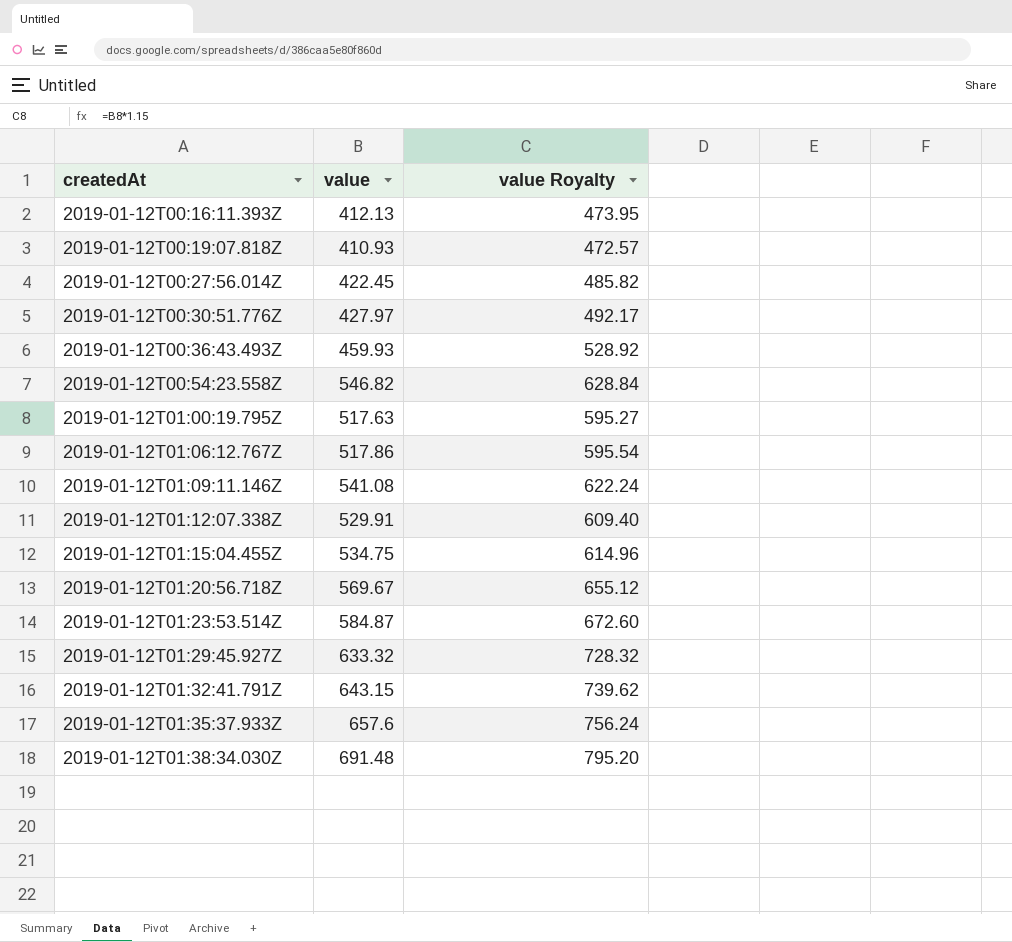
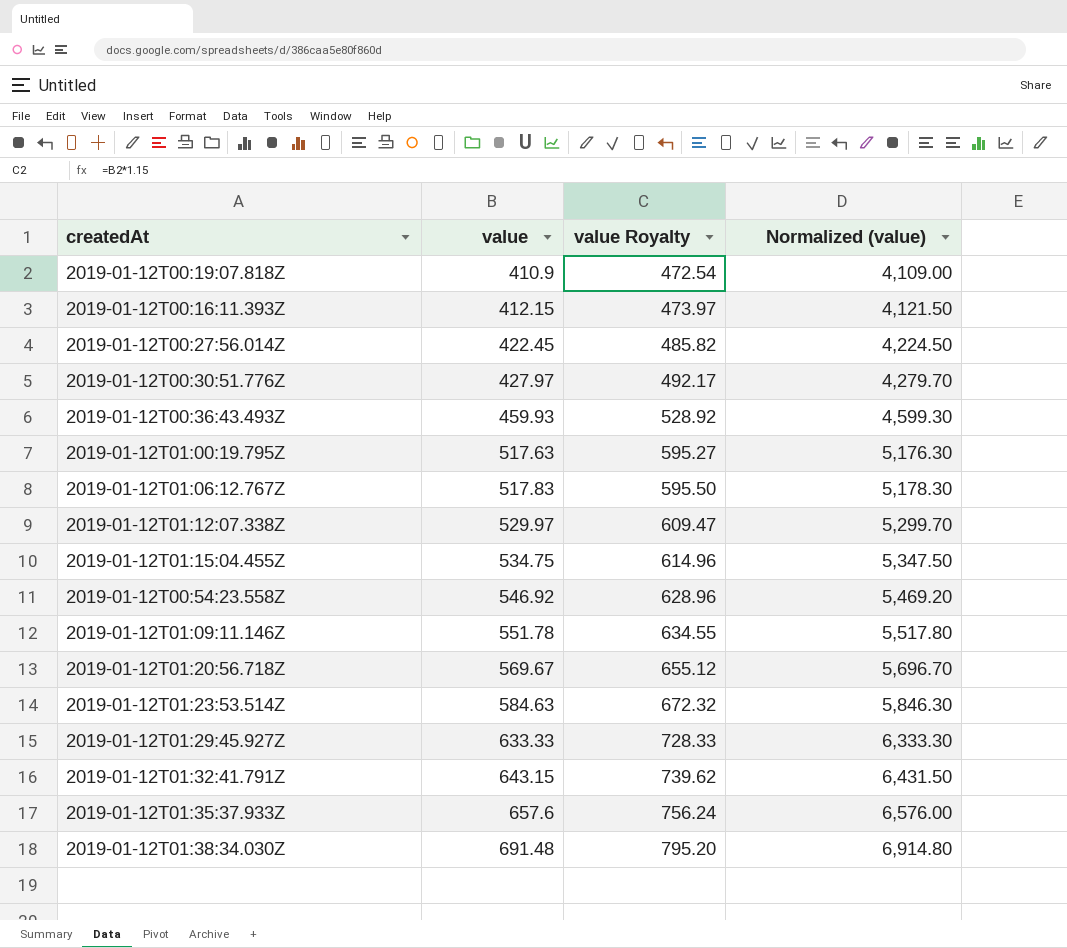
row order: createdAt ascending -> value ascending
column Normalized (value) | formula: none -> [value] * 10
2019-01-12T00:19:07.818Z | value: 410.93 -> 410.9
2019-01-12T00:19:07.818Z | value Royalty: 472.57 -> 472.54
2019-01-12T00:16:11.393Z | value: 412.13 -> 412.15
2019-01-12T00:16:11.393Z | value Royalty: 473.95 -> 473.97
2019-01-12T01:06:12.767Z | value: 517.86 -> 517.83
2019-01-12T01:06:12.767Z | value Royalty: 595.54 -> 595.50
2019-01-12T01:12:07.338Z | value: 529.91 -> 529.97
2019-01-12T01:12:07.338Z | value Royalty: 609.40 -> 609.47
2019-01-12T00:54:23.558Z | value: 546.82 -> 546.92
2019-01-12T00:54:23.558Z | value Royalty: 628.84 -> 628.96
2019-01-12T01:09:11.146Z | value: 541.08 -> 551.78
2019-01-12T01:09:11.146Z | value Royalty: 622.24 -> 634.55
2019-01-12T01:23:53.514Z | value: 584.87 -> 584.63
2019-01-12T01:23:53.514Z | value Royalty: 672.60 -> 672.32
2019-01-12T01:29:45.927Z | value: 633.32 -> 633.33
2019-01-12T01:29:45.927Z | value Royalty: 728.32 -> 728.33

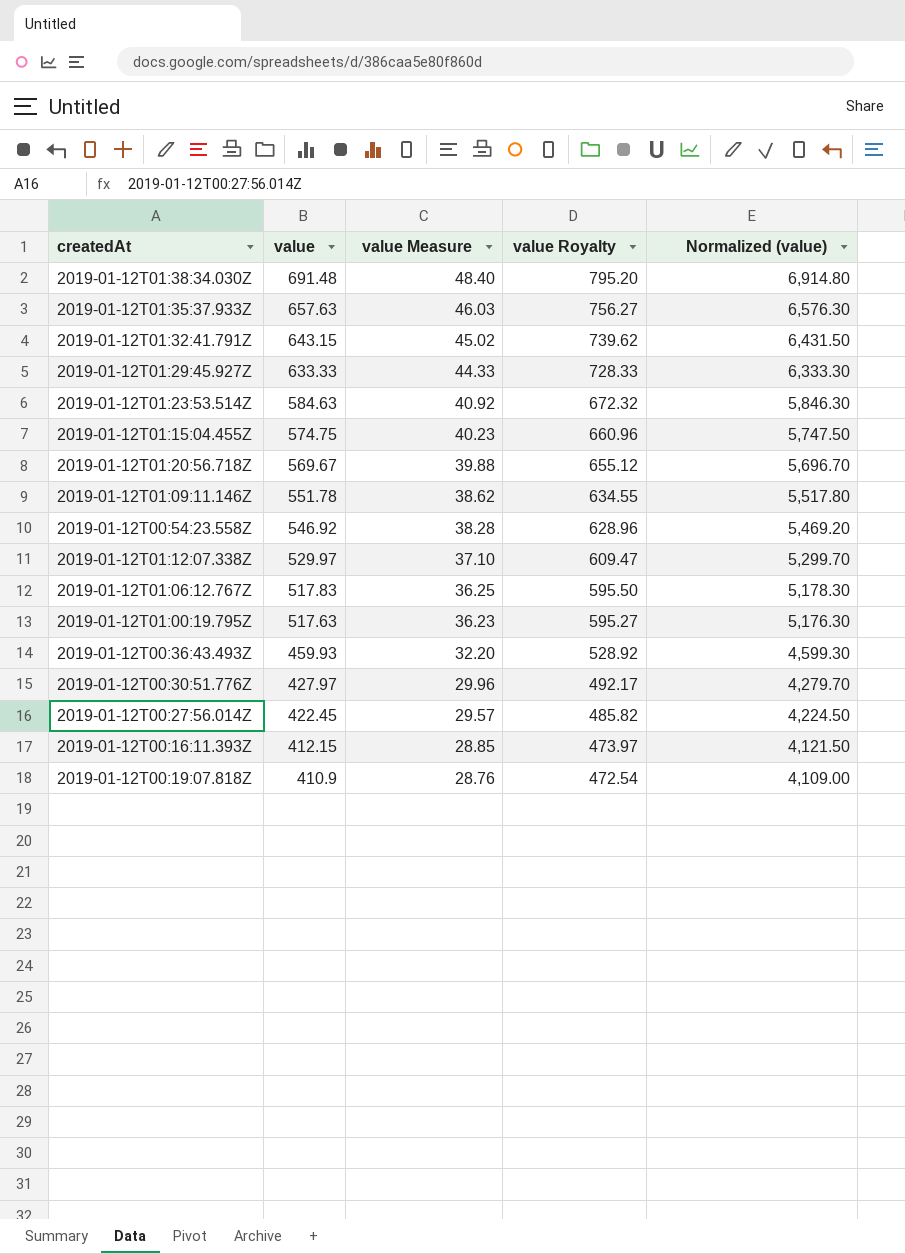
row order: value ascending -> value descending
column value Measure | formula: none -> [value] * 0.07
2019-01-12T01:35:37.933Z | value: 657.6 -> 657.63
2019-01-12T01:35:37.933Z | value Royalty: 756.24 -> 756.27
2019-01-12T01:35:37.933Z | Normalized (value): 6,576.00 -> 6,576.30
2019-01-12T01:15:04.455Z | value: 534.75 -> 574.75
2019-01-12T01:15:04.455Z | value Royalty: 614.96 -> 660.96
2019-01-12T01:15:04.455Z | Normalized (value): 5,347.50 -> 5,747.50

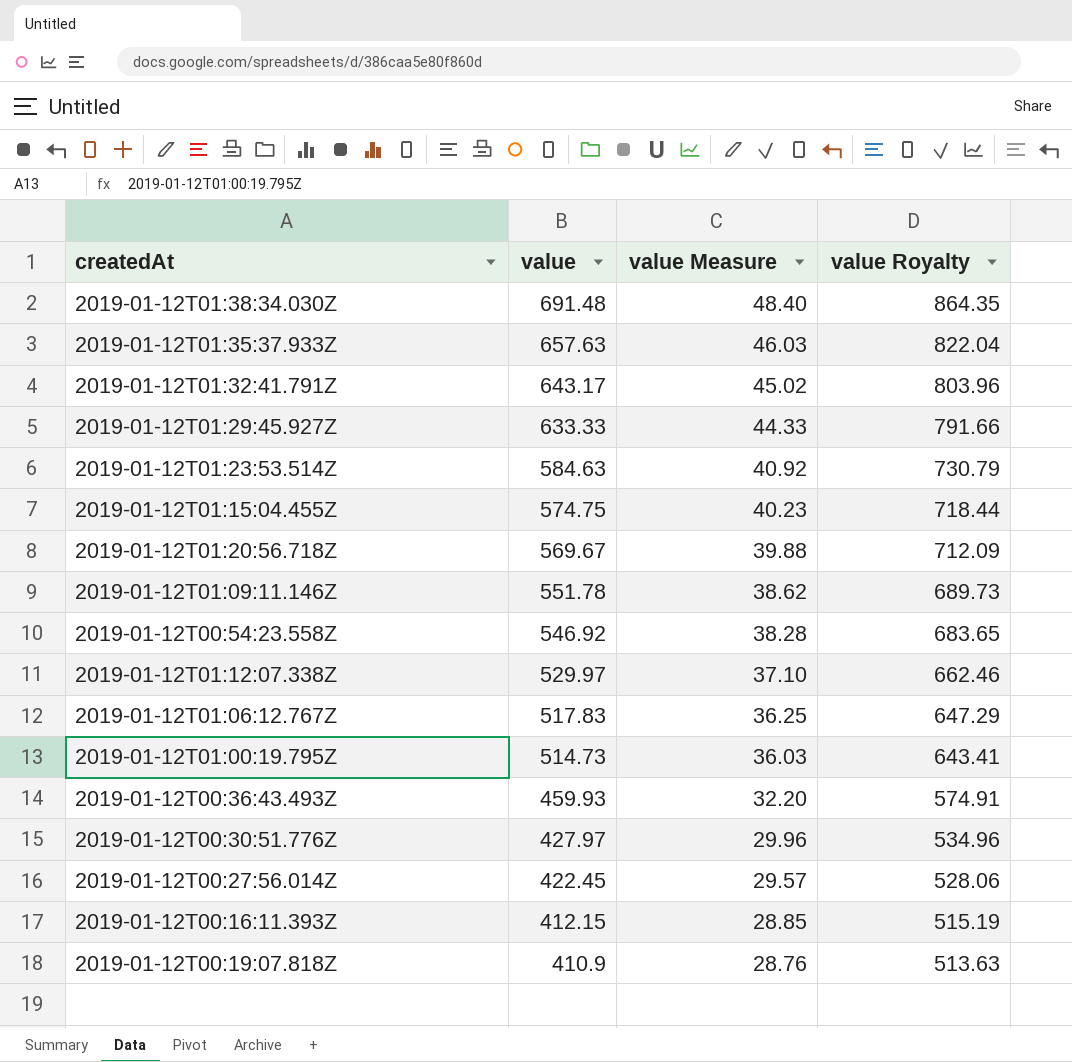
column Normalized (value) | formula: [value] * 10 -> none
column value Royalty | formula: [value] * 1.15 -> [value] * 1.25
2019-01-12T01:32:41.791Z | value: 643.15 -> 643.17
2019-01-12T01:00:19.795Z | value: 517.63 -> 514.73
2019-01-12T01:00:19.795Z | value Measure: 36.23 -> 36.03

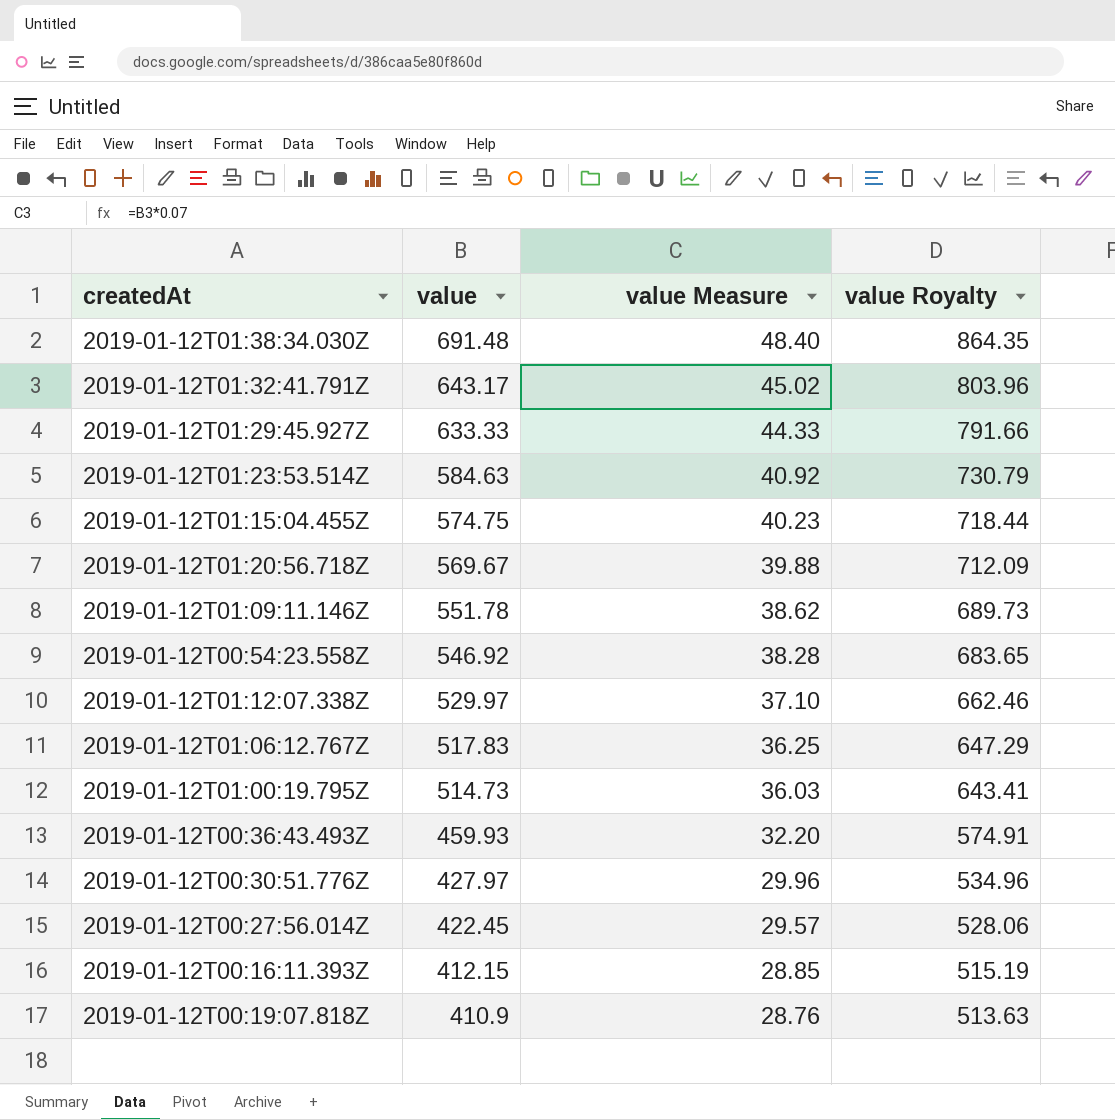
row 2019-01-12T01:35:37.933Z: 657.63 | 46.03 | 822.04 -> none

